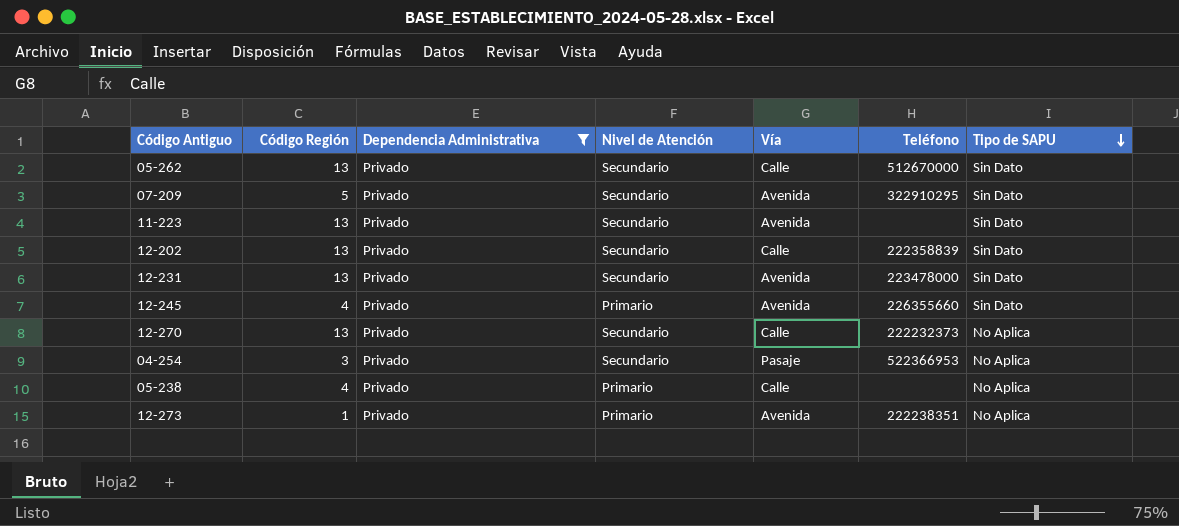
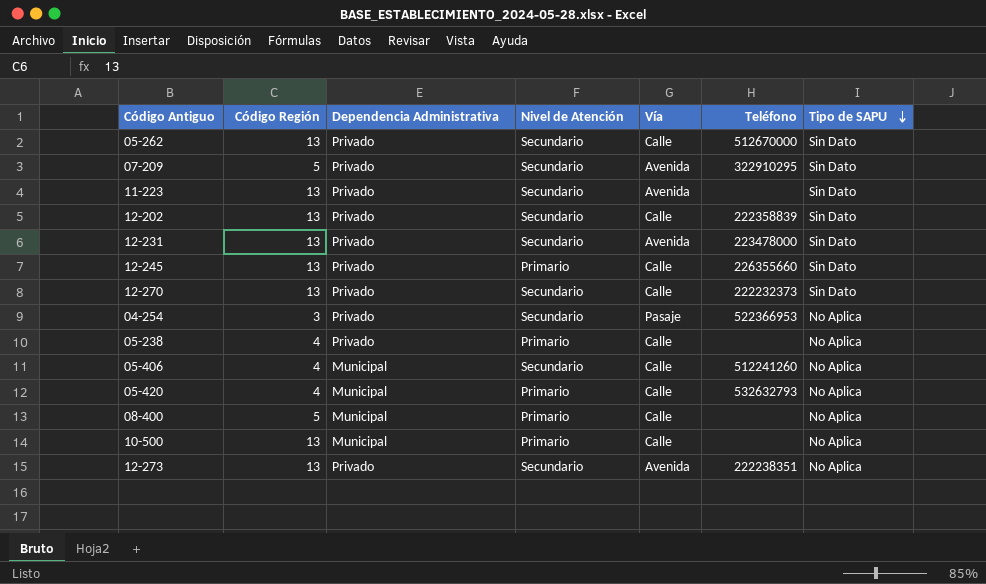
filter: Dependencia Administrativa = Privado -> none
12-245 | Código Región: 4 -> 13
12-245 | Vía: Avenida -> Calle
12-270 | Tipo de SAPU: No Aplica -> Sin Dato
12-273 | Código Región: 1 -> 13
12-273 | Nivel de Atención: Primario -> Secundario

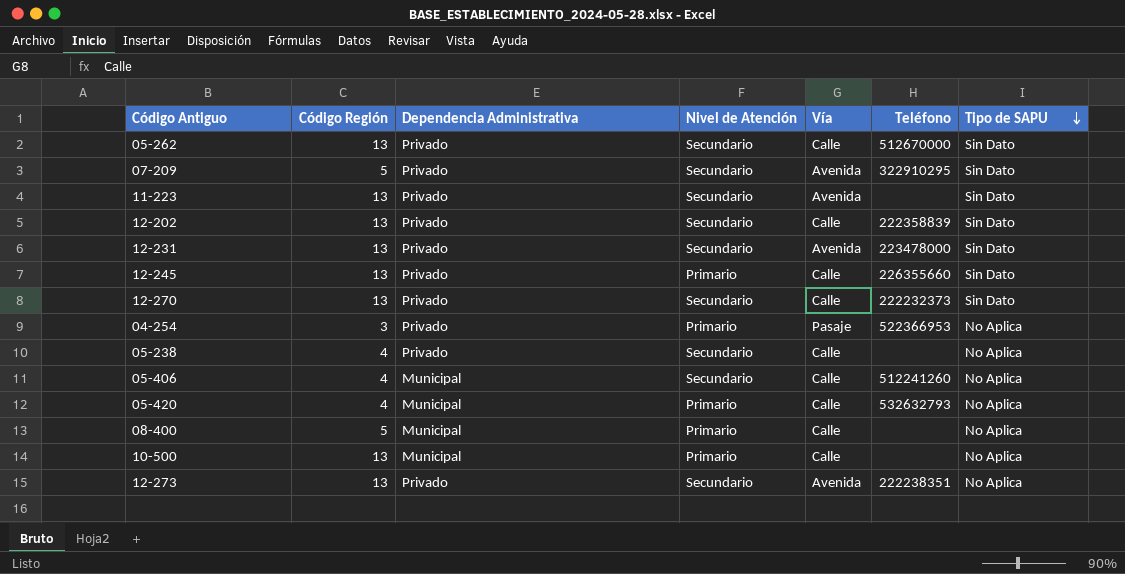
04-254 | Nivel de Atención: Secundario -> Primario
05-238 | Nivel de Atención: Primario -> Secundario

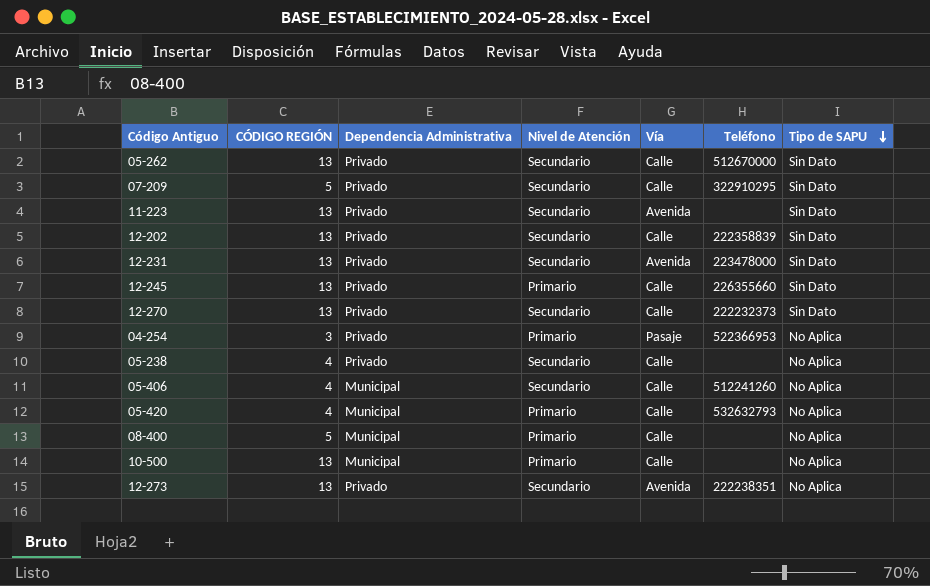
column name: Código Región -> CÓDIGO REGIÓN
07-209 | Vía: Avenida -> Calle

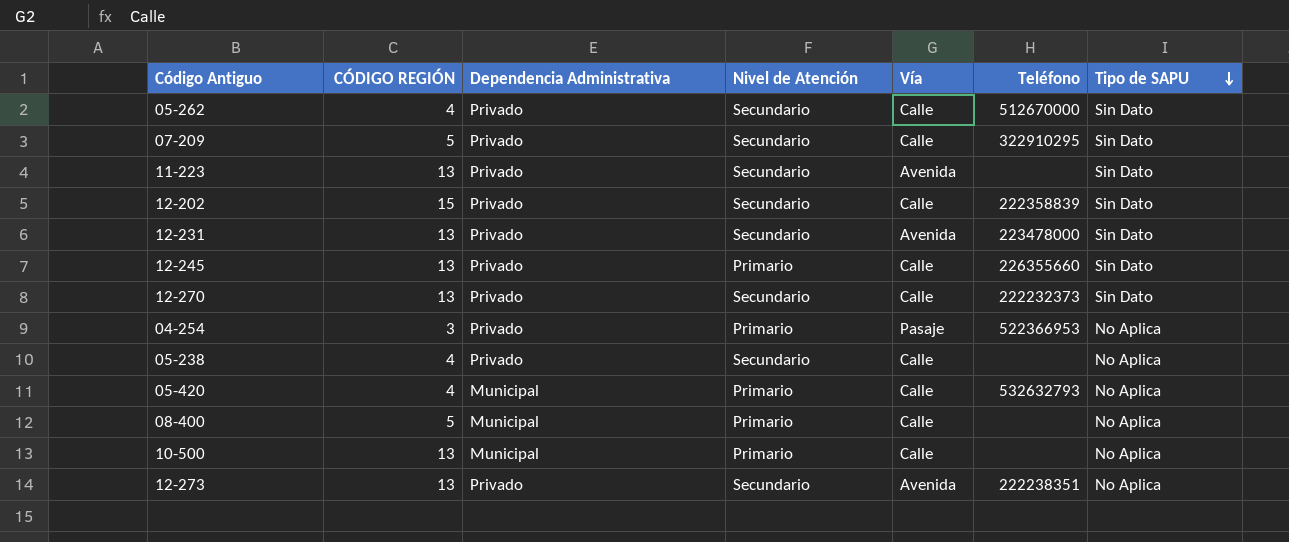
row 05-406: 4 | Municipal | Secundario | Calle | 512241260 | No Aplica -> none
05-262 | CÓDIGO REGIÓN: 13 -> 4
12-202 | CÓDIGO REGIÓN: 13 -> 15

